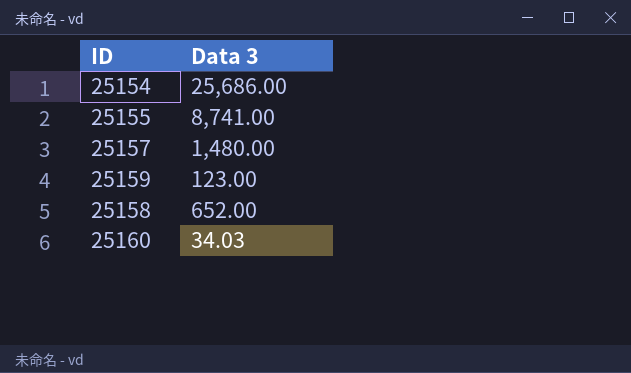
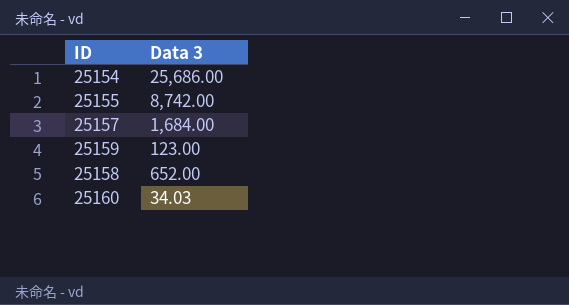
25155 | Data 3: 8,741.00 -> 8,742.00
25157 | Data 3: 1,480.00 -> 1,684.00

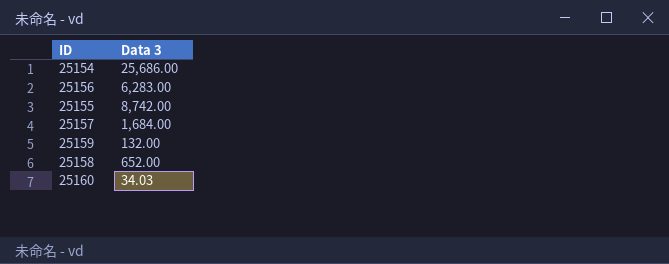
row 25156: none -> 6,283.00
25159 | Data 3: 123.00 -> 132.00

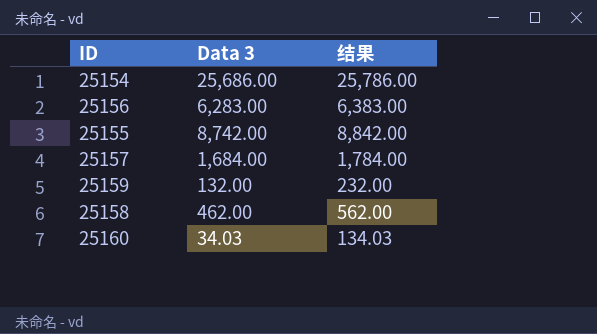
column 结果 | formula: none -> [Data 3] + 100
25158 | Data 3: 652.00 -> 462.00

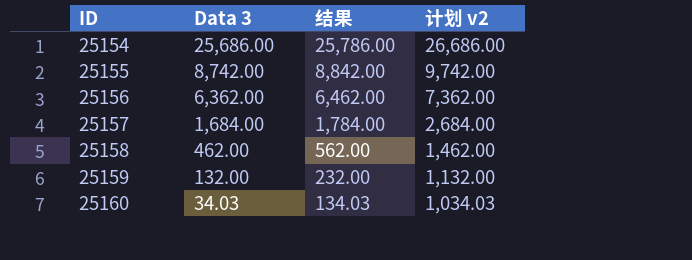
row order: none -> ID ascending
column 计划 v2 | formula: none -> [Data 3] + 1000
25156 | Data 3: 6,283.00 -> 6,362.00
25156 | 结果: 6,383.00 -> 6,462.00

